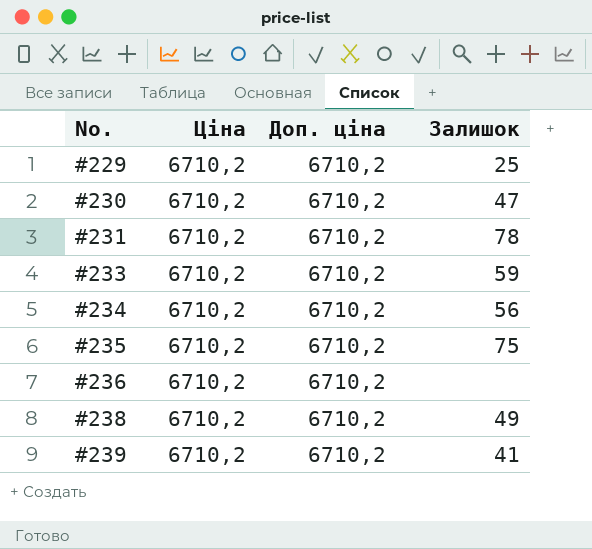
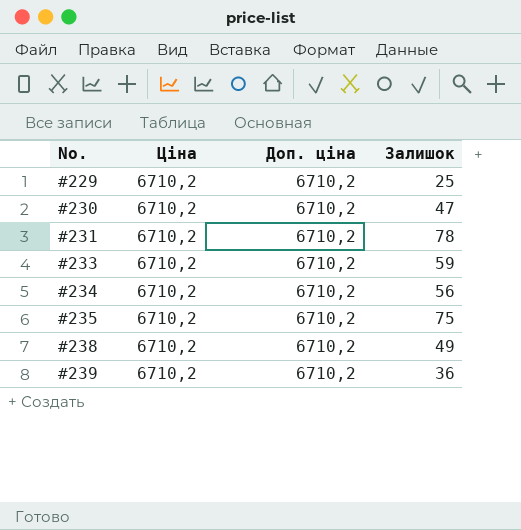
row #236: 6710,2 | 6710,2 | none -> none
#239 | Залишок: 41 -> 36

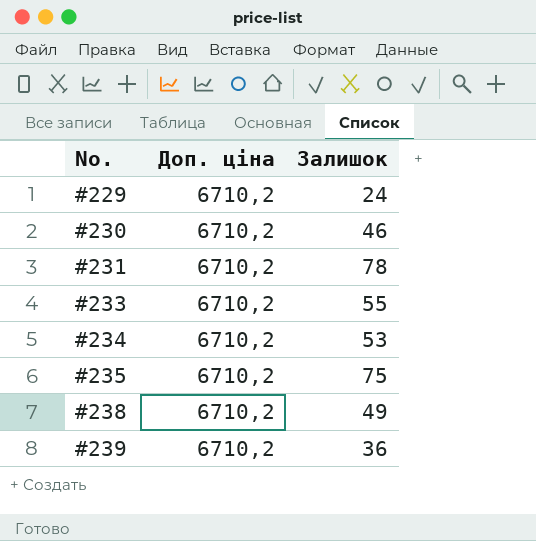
column Ціна | position: 2 -> none
#229 | Залишок: 25 -> 24
#230 | Залишок: 47 -> 46
#233 | Залишок: 59 -> 55
#234 | Залишок: 56 -> 53

